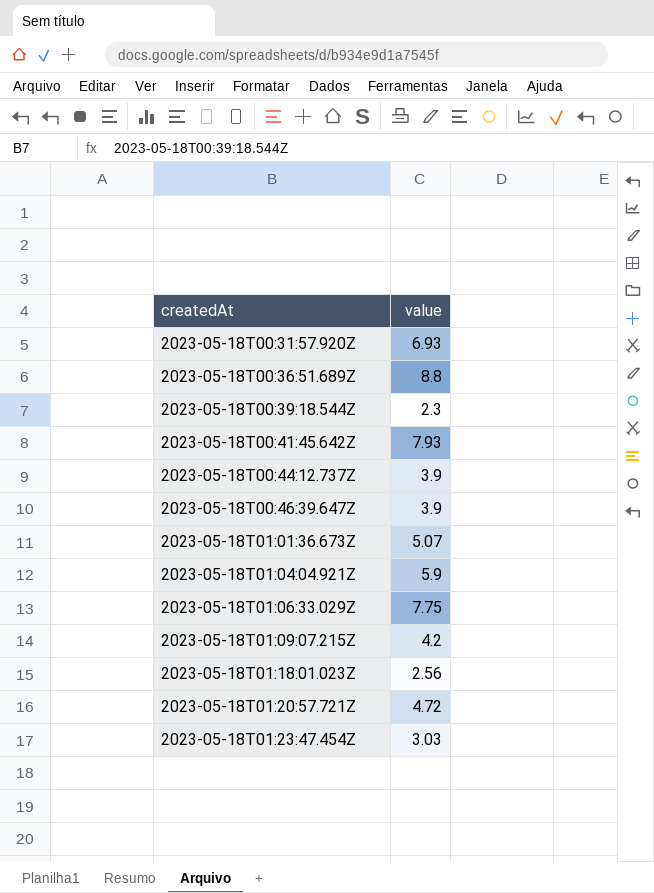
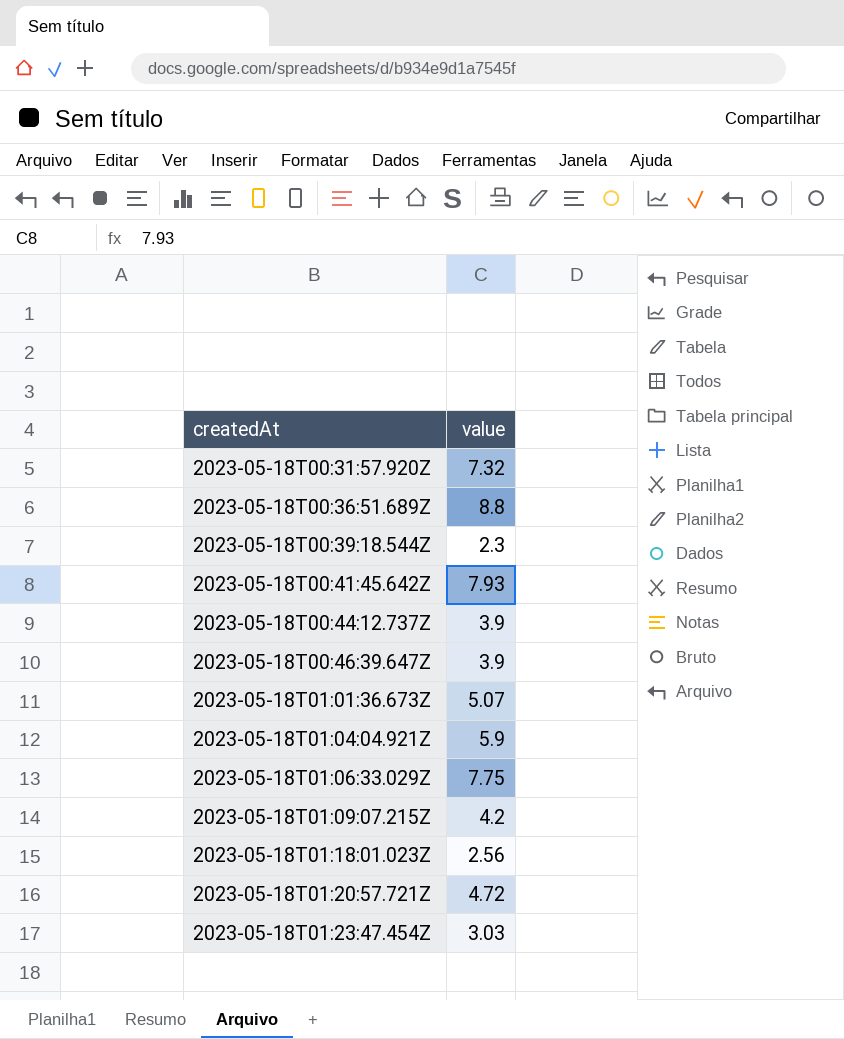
2023-05-18T00:31:57.920Z | value: 6.93 -> 7.32

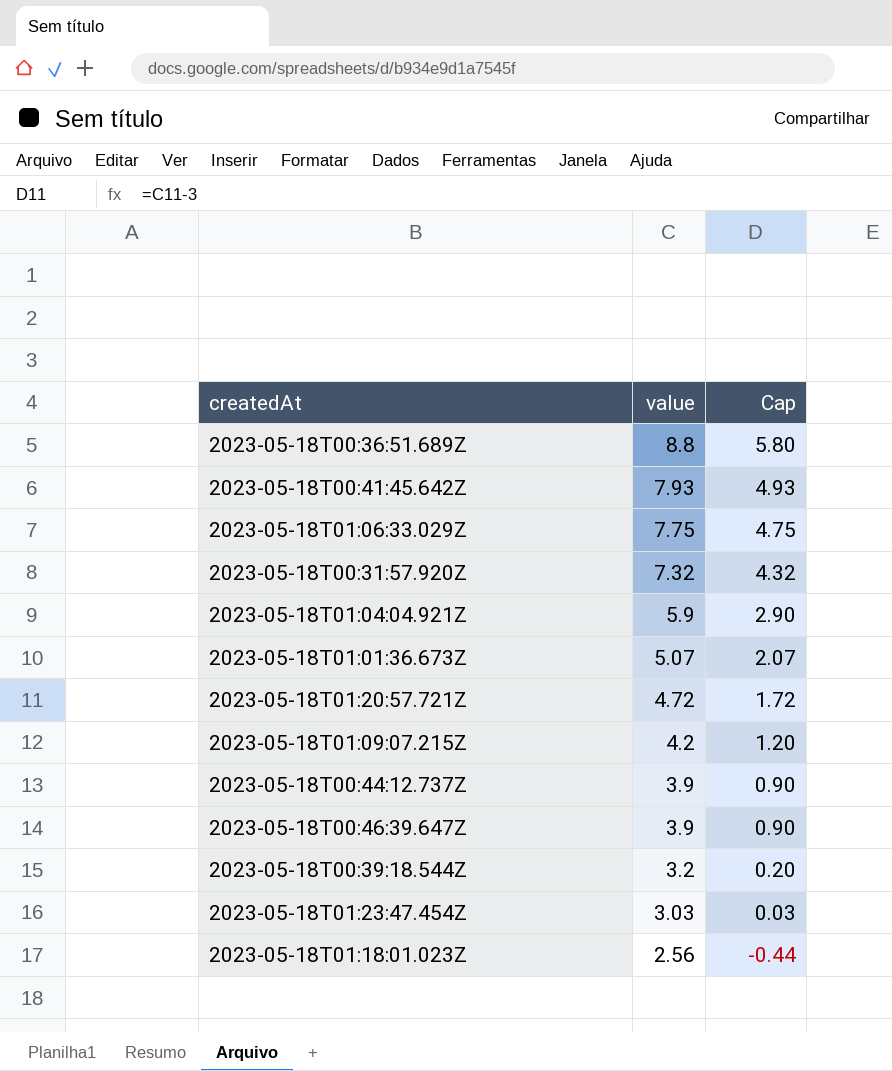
row order: createdAt ascending -> value descending
column Cap | formula: none -> [value] - 3
2023-05-18T00:39:18.544Z | value: 2.3 -> 3.2

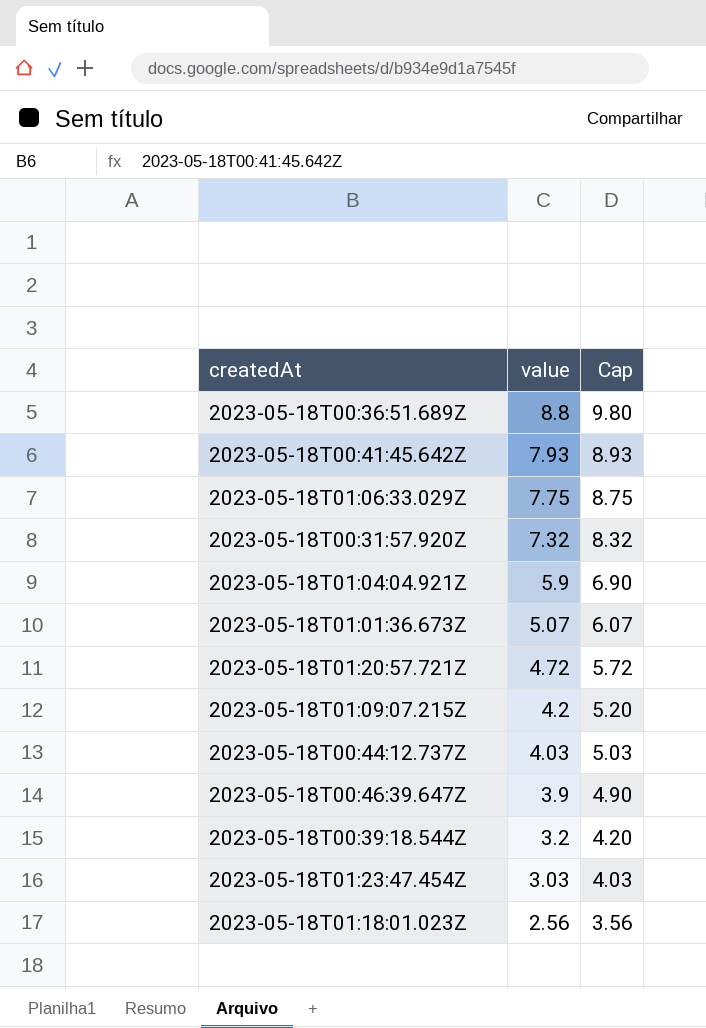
column Cap | formula: [value] - 3 -> [value] + 1
2023-05-18T00:44:12.737Z | value: 3.9 -> 4.03

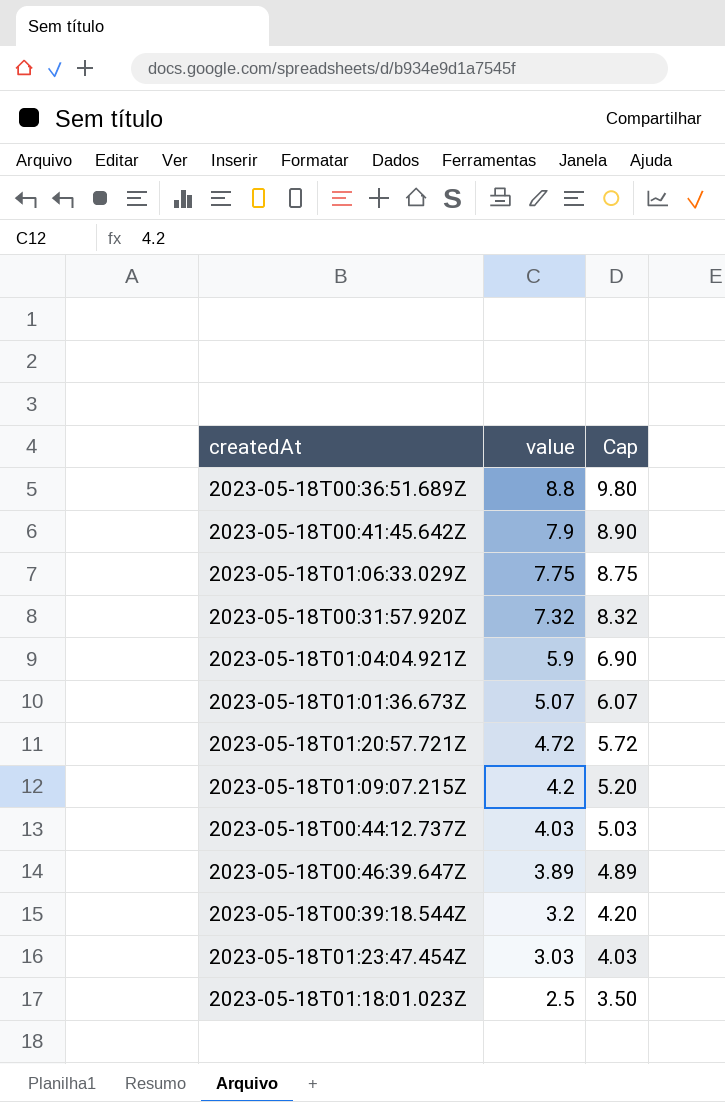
2023-05-18T00:41:45.642Z | value: 7.93 -> 7.9
2023-05-18T00:41:45.642Z | Cap: 8.93 -> 8.90
2023-05-18T00:46:39.647Z | value: 3.9 -> 3.89
2023-05-18T00:46:39.647Z | Cap: 4.90 -> 4.89
2023-05-18T01:18:01.023Z | value: 2.56 -> 2.5
2023-05-18T01:18:01.023Z | Cap: 3.56 -> 3.50

